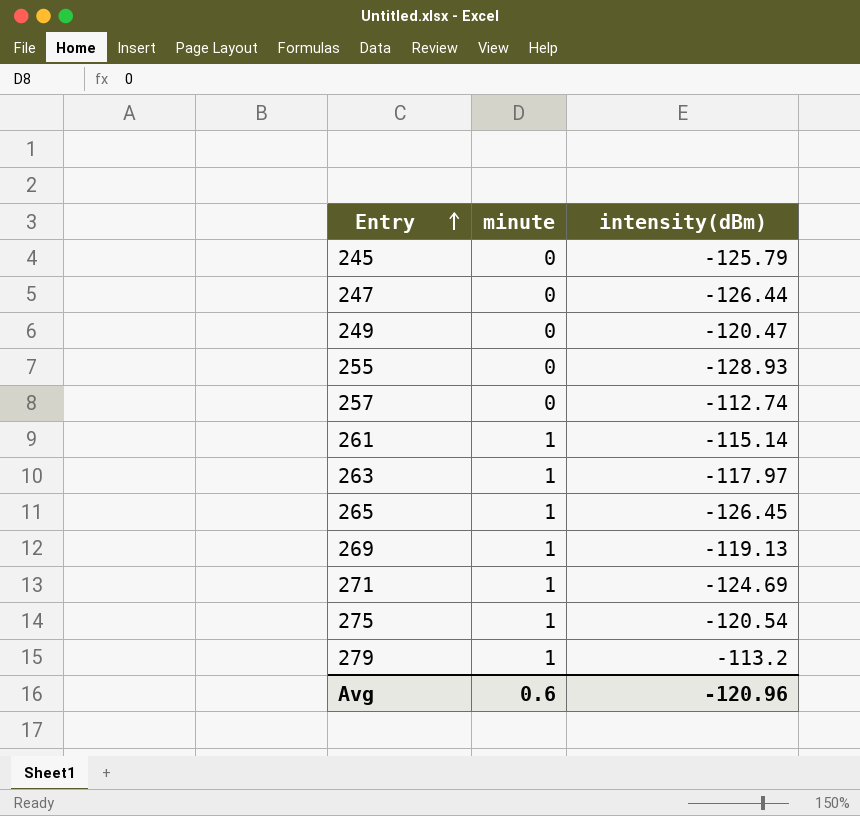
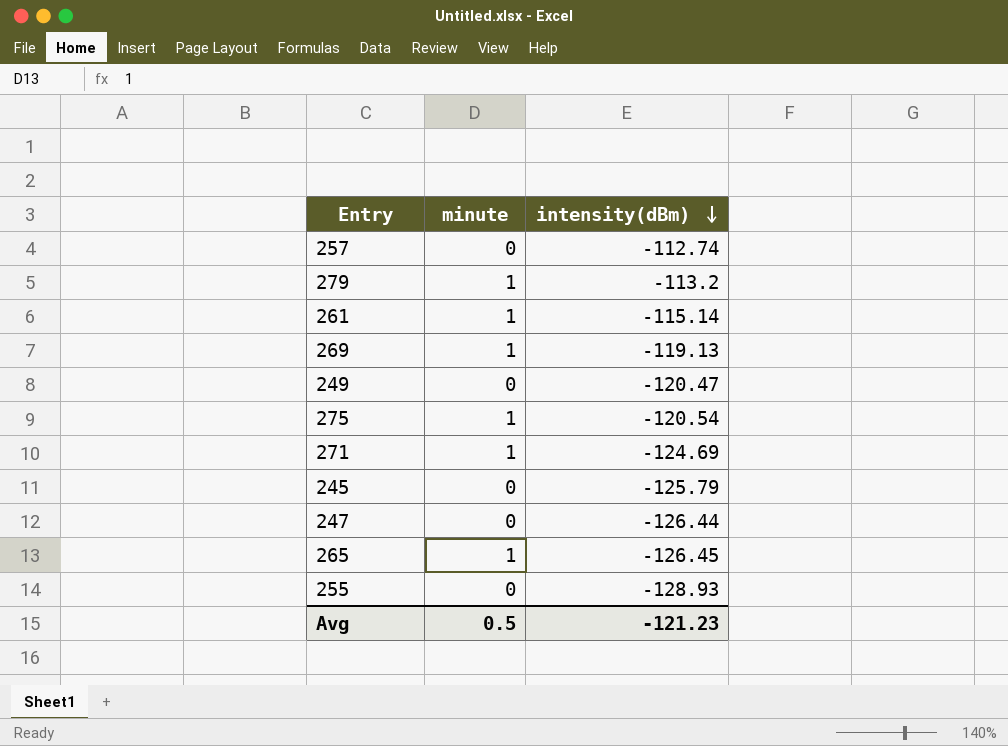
row order: Entry ascending -> intensity(dBm) descending
row 263: 1 | -117.97 -> none
Avg | minute: 0.6 -> 0.5
Avg | intensity(dBm): -120.96 -> -121.23

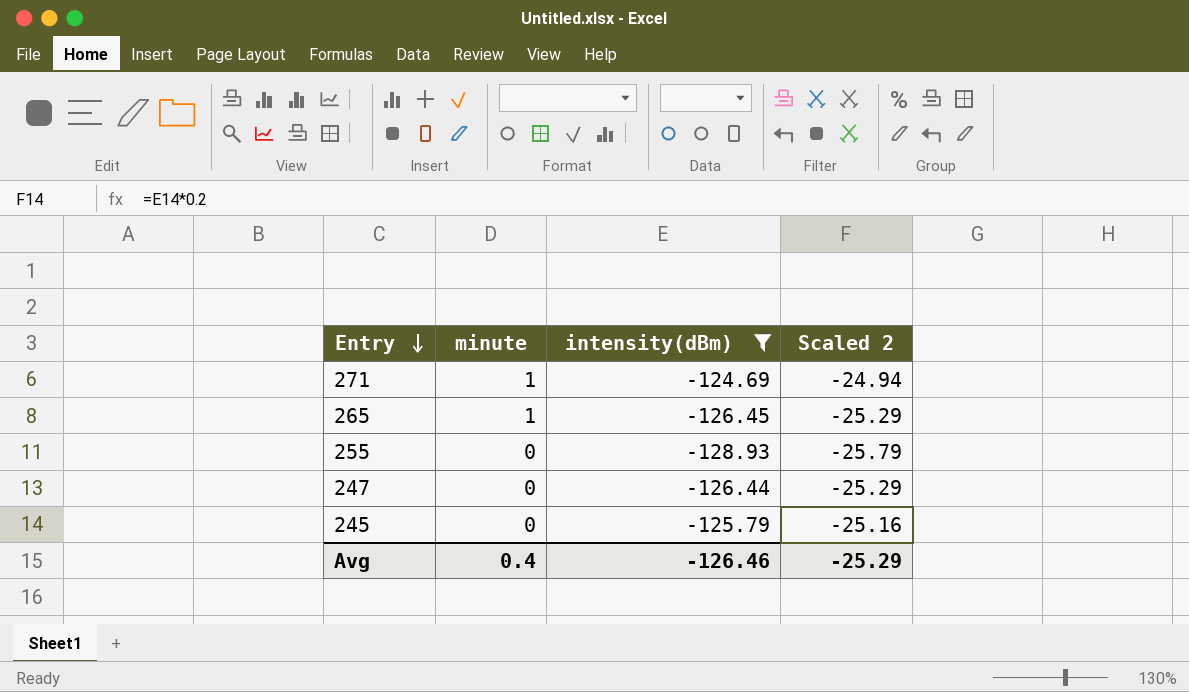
filter: none -> intensity(dBm) <= -124.69
row order: intensity(dBm) descending -> Entry descending
column Scaled 2 | formula: none -> [intensity(dBm)] * 0.2
Avg | minute: 0.5 -> 0.4
Avg | intensity(dBm): -121.23 -> -126.46

